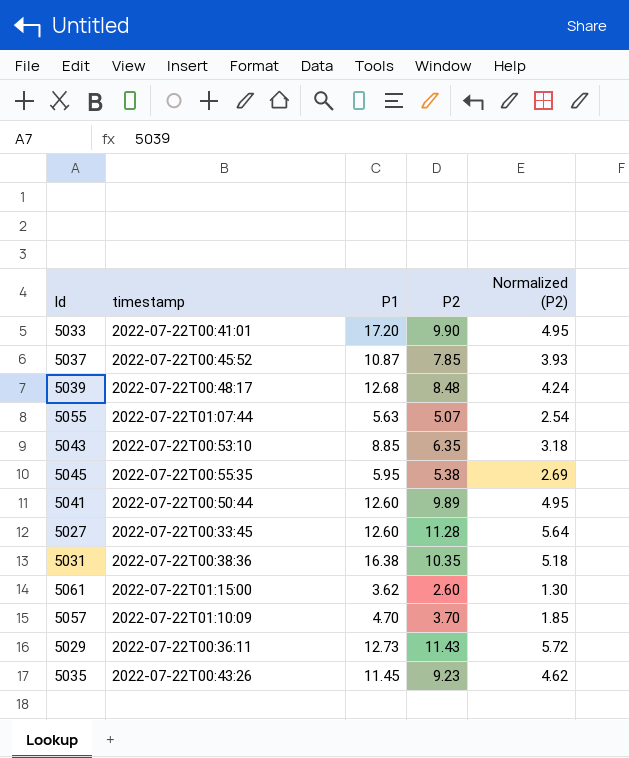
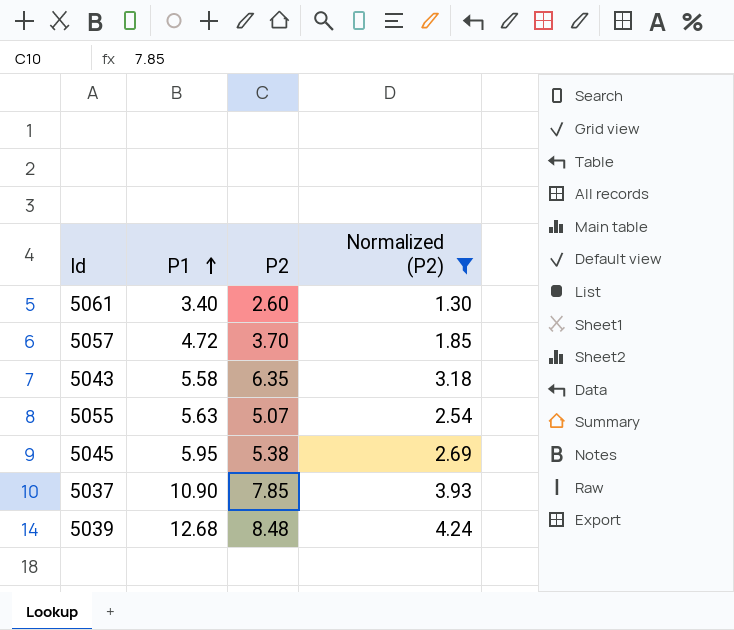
filter: none -> Normalized (P2) <= 4.24
row order: none -> P1 ascending
column timestamp | position: 2 -> none
5061 | P1: 3.62 -> 3.40
5057 | P1: 4.70 -> 4.72
5043 | P1: 8.85 -> 5.58
5037 | P1: 10.87 -> 10.90

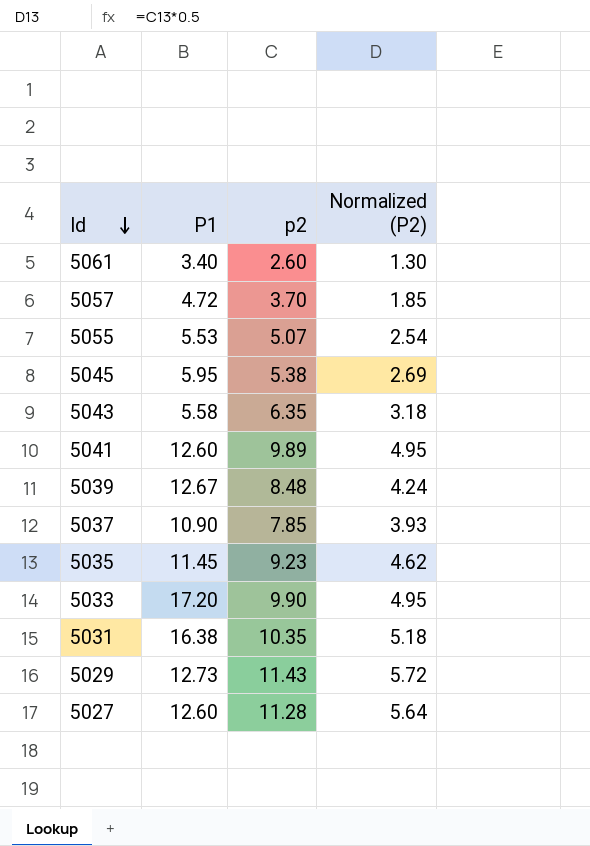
filter: Normalized (P2) <= 4.24 -> none
row order: P1 ascending -> Id descending
column name: P2 -> p2
5055 | P1: 5.63 -> 5.53
5039 | P1: 12.68 -> 12.67

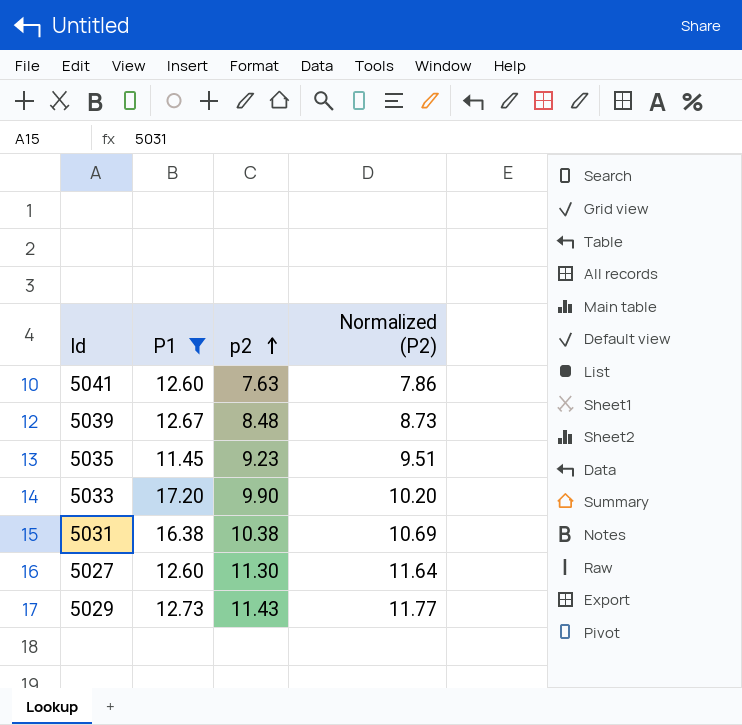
filter: none -> P1 >= 11.45
row order: Id descending -> p2 ascending
column Normalized (P2) | formula: [p2] * 0.5 -> [p2] * 1.03
5041 | p2: 9.89 -> 7.63
5031 | p2: 10.35 -> 10.38
5027 | p2: 11.28 -> 11.30

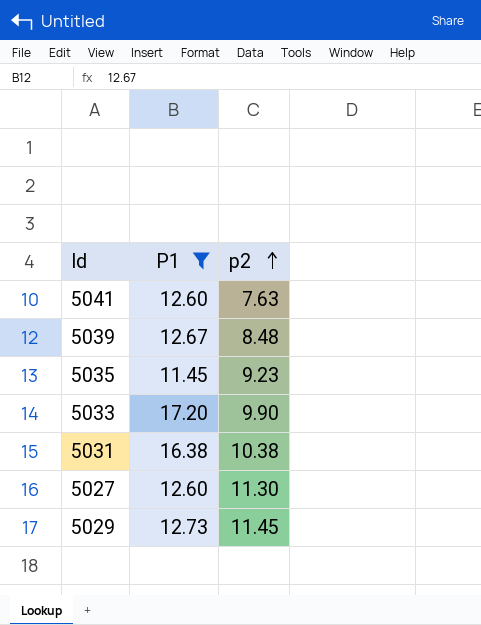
column Normalized (P2) | formula: [p2] * 1.03 -> none
5029 | p2: 11.43 -> 11.45

